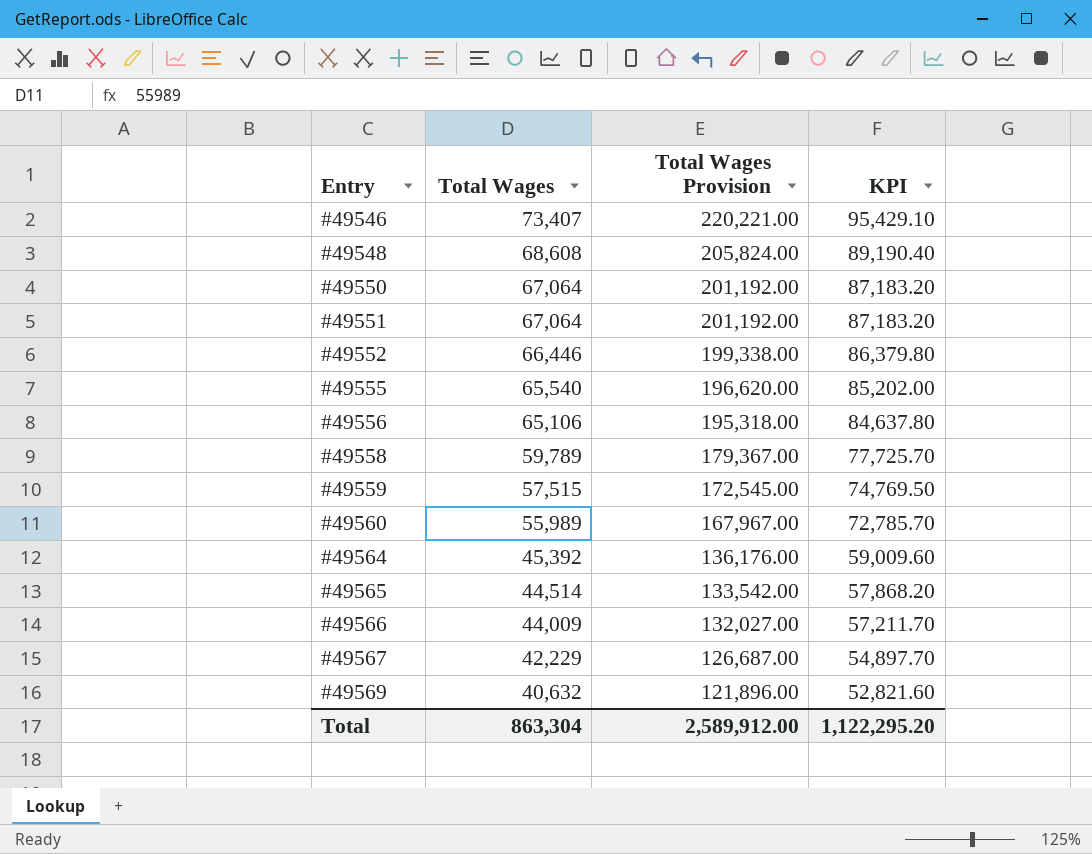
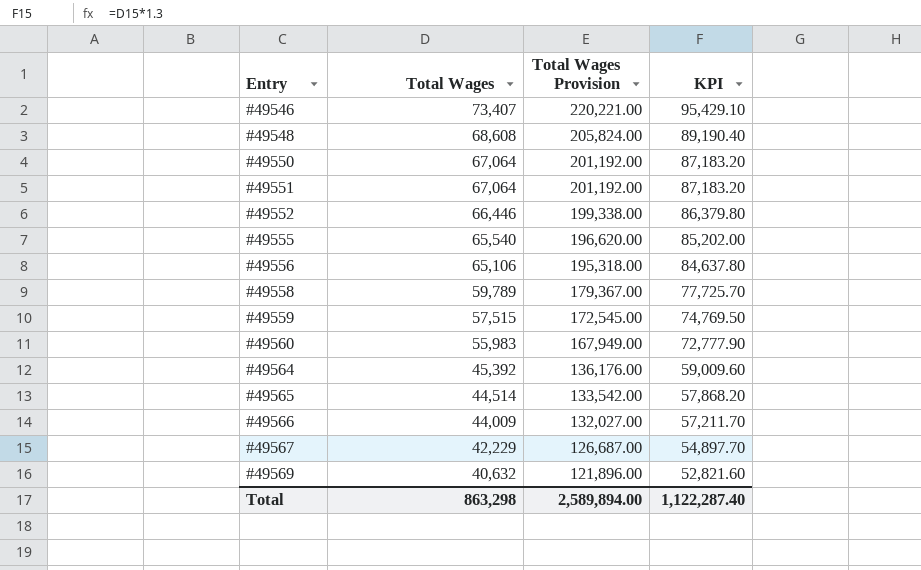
#49560 | Total Wages: 55,989 -> 55,983
#49560 | Total Wages Provision: 167,967.00 -> 167,949.00
#49560 | KPI: 72,785.70 -> 72,777.90
Total | Total Wages: 863,304 -> 863,298
Total | Total Wages Provision: 2,589,912.00 -> 2,589,894.00
Total | KPI: 1,122,295.20 -> 1,122,287.40

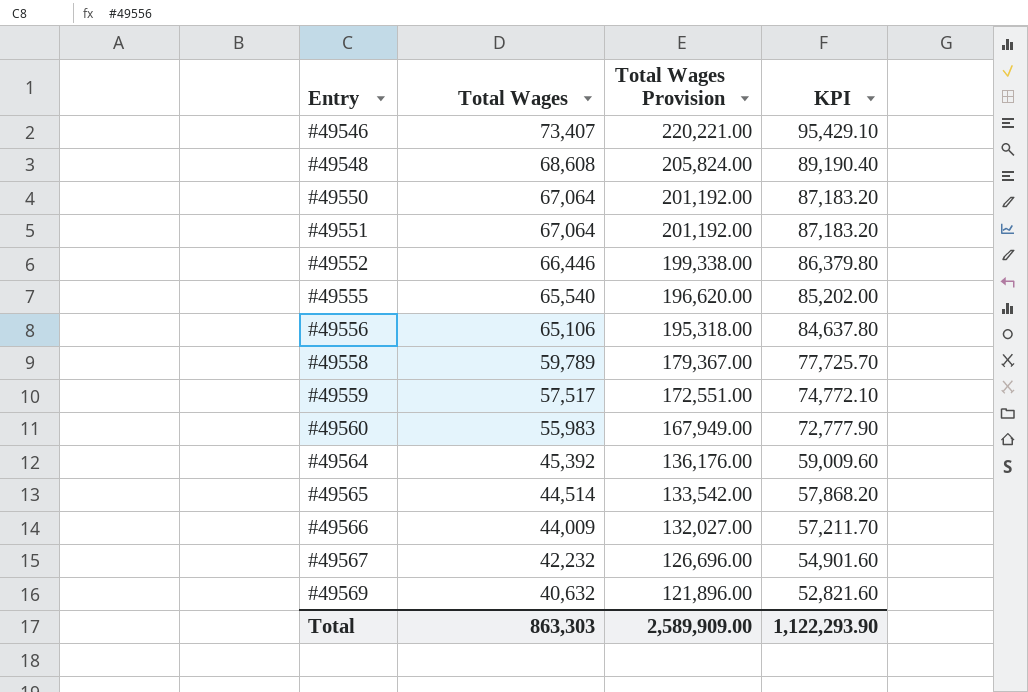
#49559 | Total Wages: 57,515 -> 57,517
#49559 | Total Wages Provision: 172,545.00 -> 172,551.00
#49559 | KPI: 74,769.50 -> 74,772.10
#49567 | Total Wages: 42,229 -> 42,232
#49567 | Total Wages Provision: 126,687.00 -> 126,696.00
#49567 | KPI: 54,897.70 -> 54,901.60
Total | Total Wages: 863,298 -> 863,303
Total | Total Wages Provision: 2,589,894.00 -> 2,589,909.00
Total | KPI: 1,122,287.40 -> 1,122,293.90

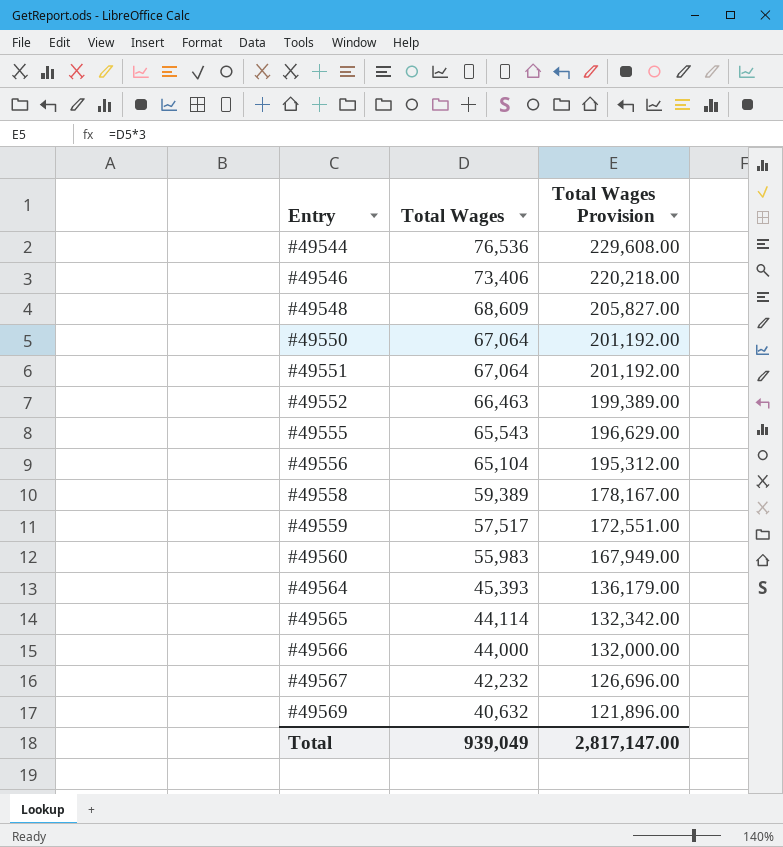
column KPI | formula: [Total Wages] * 1.3 -> none
row #49544: none -> 76,536 | 229,608.00
#49546 | Total Wages: 73,407 -> 73,406
#49546 | Total Wages Provision: 220,221.00 -> 220,218.00
#49548 | Total Wages: 68,608 -> 68,609
#49548 | Total Wages Provision: 205,824.00 -> 205,827.00
#49552 | Total Wages: 66,446 -> 66,463
#49552 | Total Wages Provision: 199,338.00 -> 199,389.00
#49555 | Total Wages: 65,540 -> 65,543
#49555 | Total Wages Provision: 196,620.00 -> 196,629.00
#49556 | Total Wages: 65,106 -> 65,104
#49556 | Total Wages Provision: 195,318.00 -> 195,312.00
#49558 | Total Wages: 59,789 -> 59,389
#49558 | Total Wages Provision: 179,367.00 -> 178,167.00
#49564 | Total Wages: 45,392 -> 45,393
#49564 | Total Wages Provision: 136,176.00 -> 136,179.00
#49565 | Total Wages: 44,514 -> 44,114
#49565 | Total Wages Provision: 133,542.00 -> 132,342.00
#49566 | Total Wages: 44,009 -> 44,000
#49566 | Total Wages Provision: 132,027.00 -> 132,000.00
Total | Total Wages: 863,303 -> 939,049
Total | Total Wages Provision: 2,589,909.00 -> 2,817,147.00

